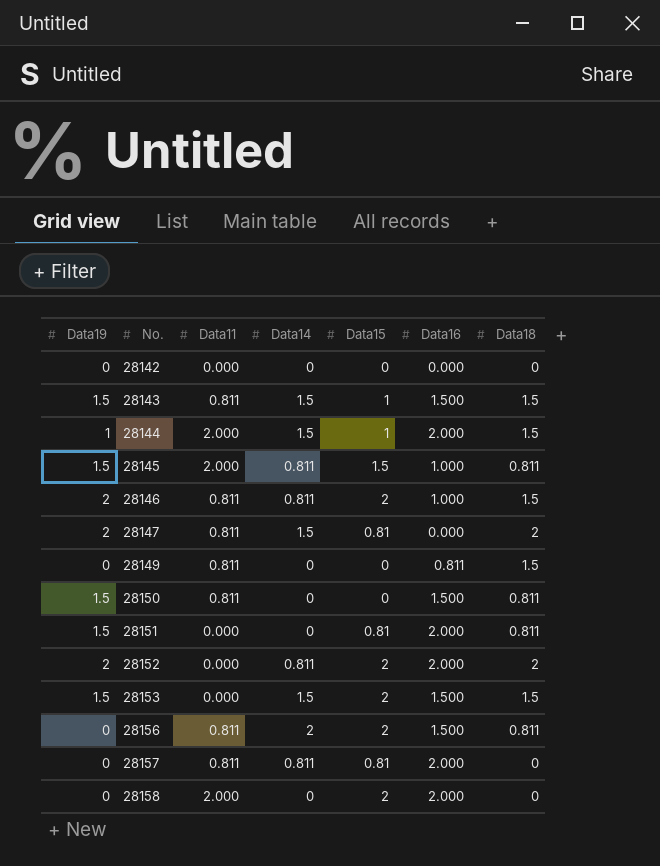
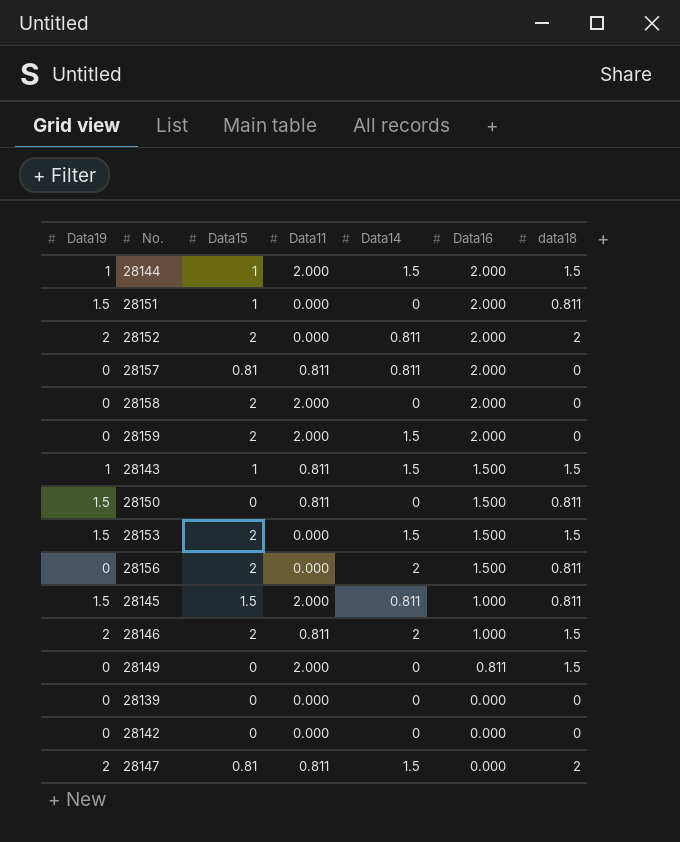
row order: No. ascending -> Data16 descending
column Data15 | position: 5 -> 3
column name: Data18 -> data18
28151 | Data15: 0.81 -> 1
row 28159: none -> 0 | 2 | 2.000 | 1.5 | 2.000 | 0
28143 | Data19: 1.5 -> 1
28156 | Data11: 0.811 -> 0.000
28146 | Data14: 0.811 -> 2
28149 | Data11: 0.811 -> 2.000
row 28139: none -> 0 | 0 | 0.000 | 0 | 0.000 | 0

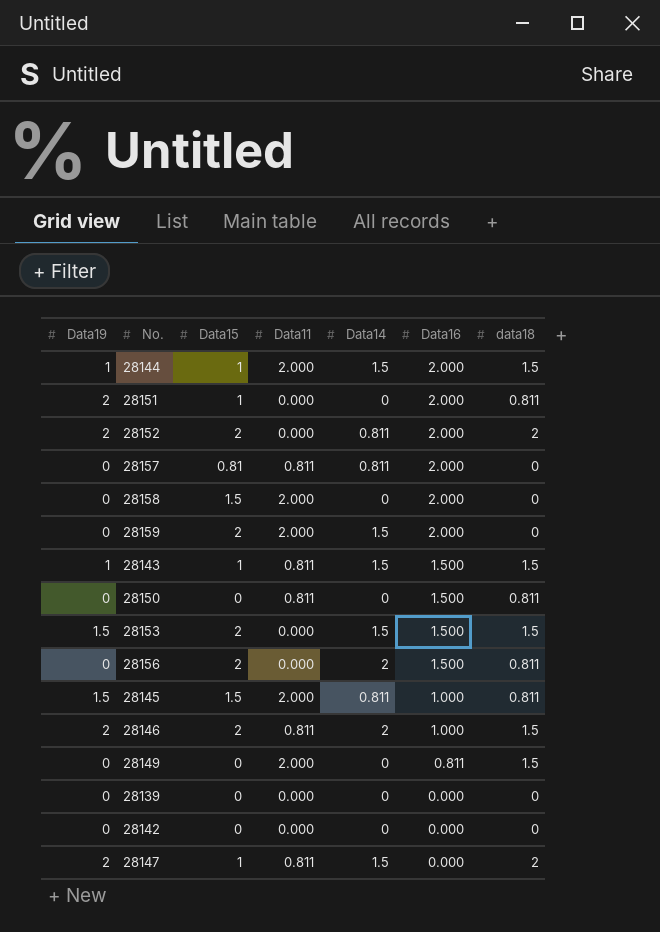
28151 | Data19: 1.5 -> 2
28158 | Data15: 2 -> 1.5
28150 | Data19: 1.5 -> 0
28147 | Data15: 0.81 -> 1

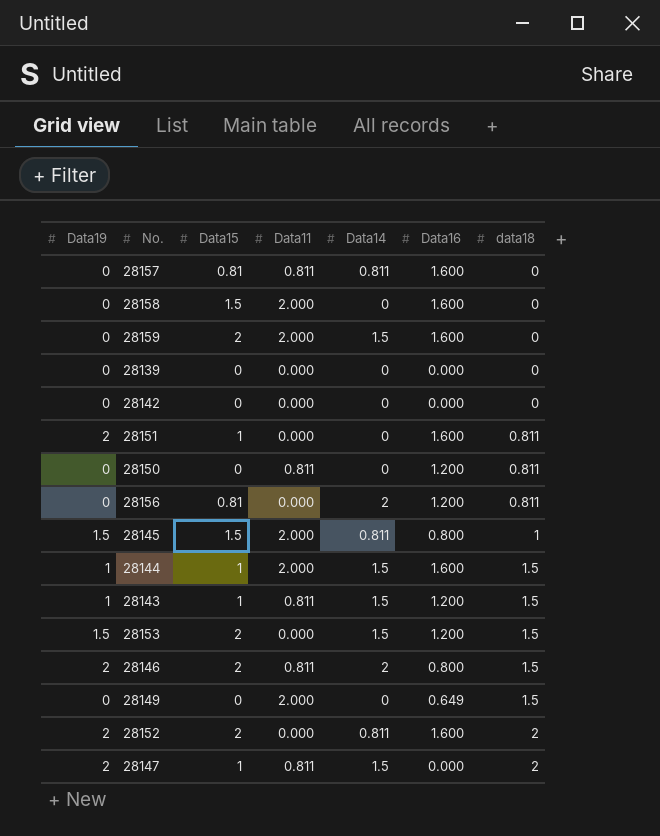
row order: Data16 descending -> data18 ascending
28157 | Data16: 2.000 -> 1.600
28158 | Data16: 2.000 -> 1.600
28159 | Data16: 2.000 -> 1.600
28151 | Data16: 2.000 -> 1.600
28150 | Data16: 1.500 -> 1.200
28156 | Data15: 2 -> 0.81
28156 | Data16: 1.500 -> 1.200
28145 | Data16: 1.000 -> 0.800
28145 | data18: 0.811 -> 1
28144 | Data16: 2.000 -> 1.600
28143 | Data16: 1.500 -> 1.200
28153 | Data16: 1.500 -> 1.200
28146 | Data16: 1.000 -> 0.800
28149 | Data16: 0.811 -> 0.649
28152 | Data16: 2.000 -> 1.600

